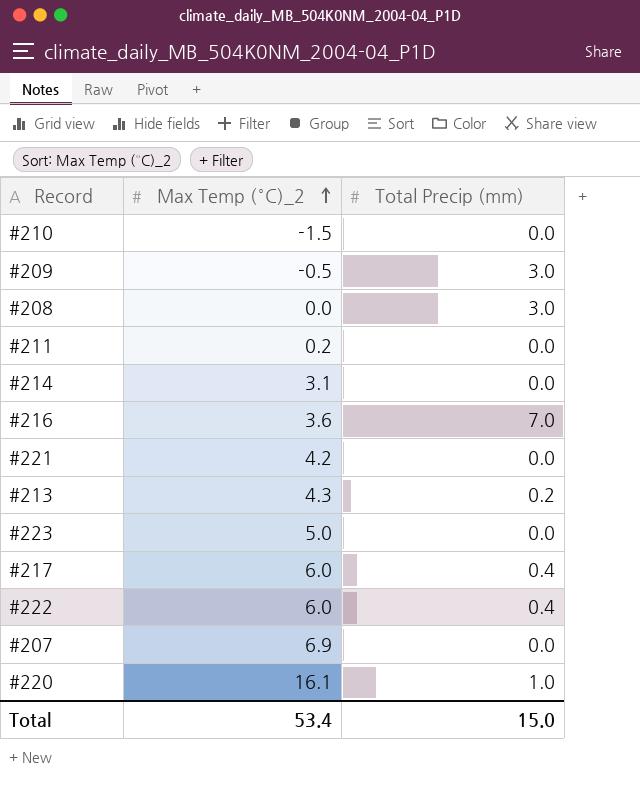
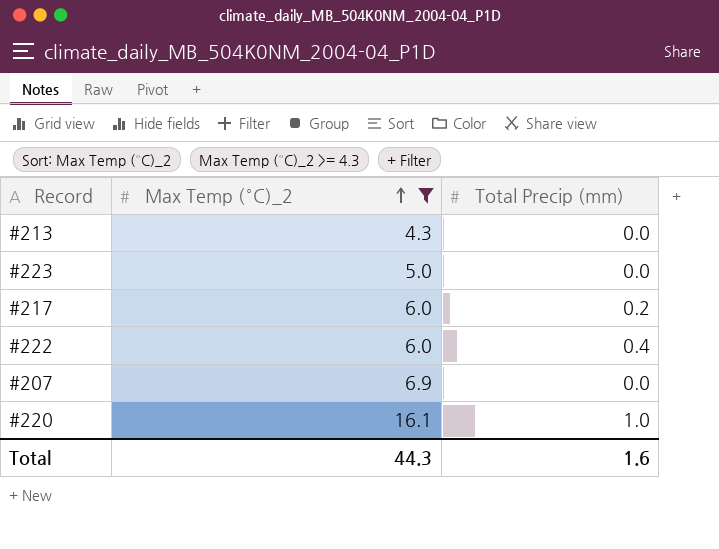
filter: none -> Max Temp (°C)_2 >= 4.3
#213 | Total Precip (mm): 0.2 -> 0.0
#217 | Total Precip (mm): 0.4 -> 0.2
Total | Max Temp (°C)_2: 53.4 -> 44.3
Total | Total Precip (mm): 15.0 -> 1.6

